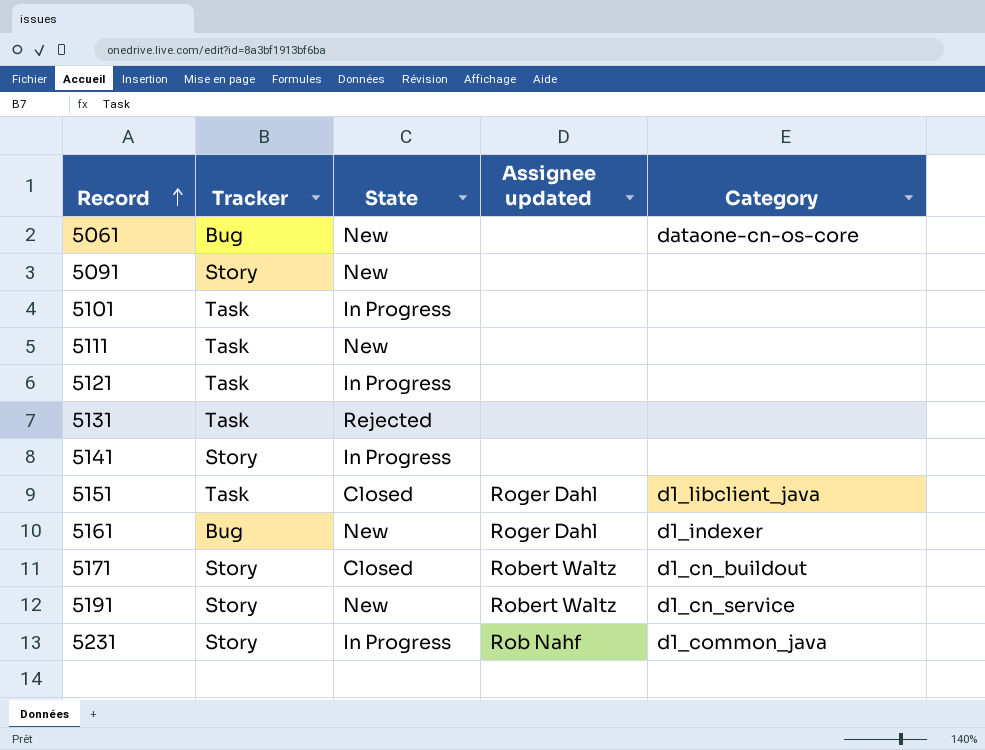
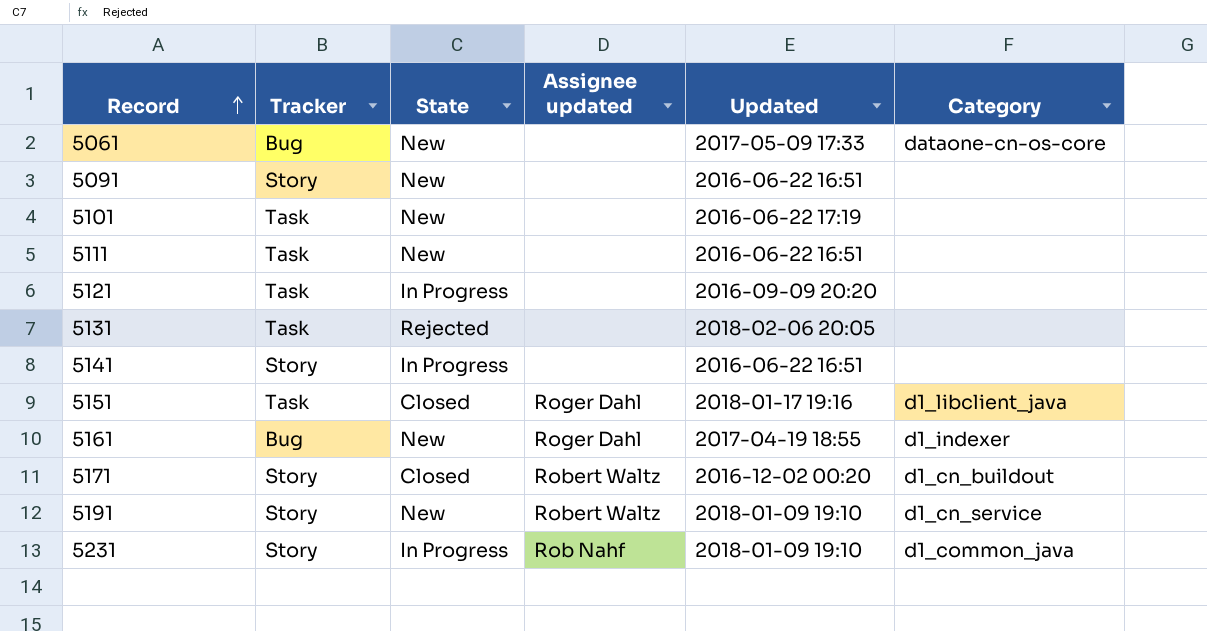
column Updated | position: none -> 5
5101 | State: In Progress -> New

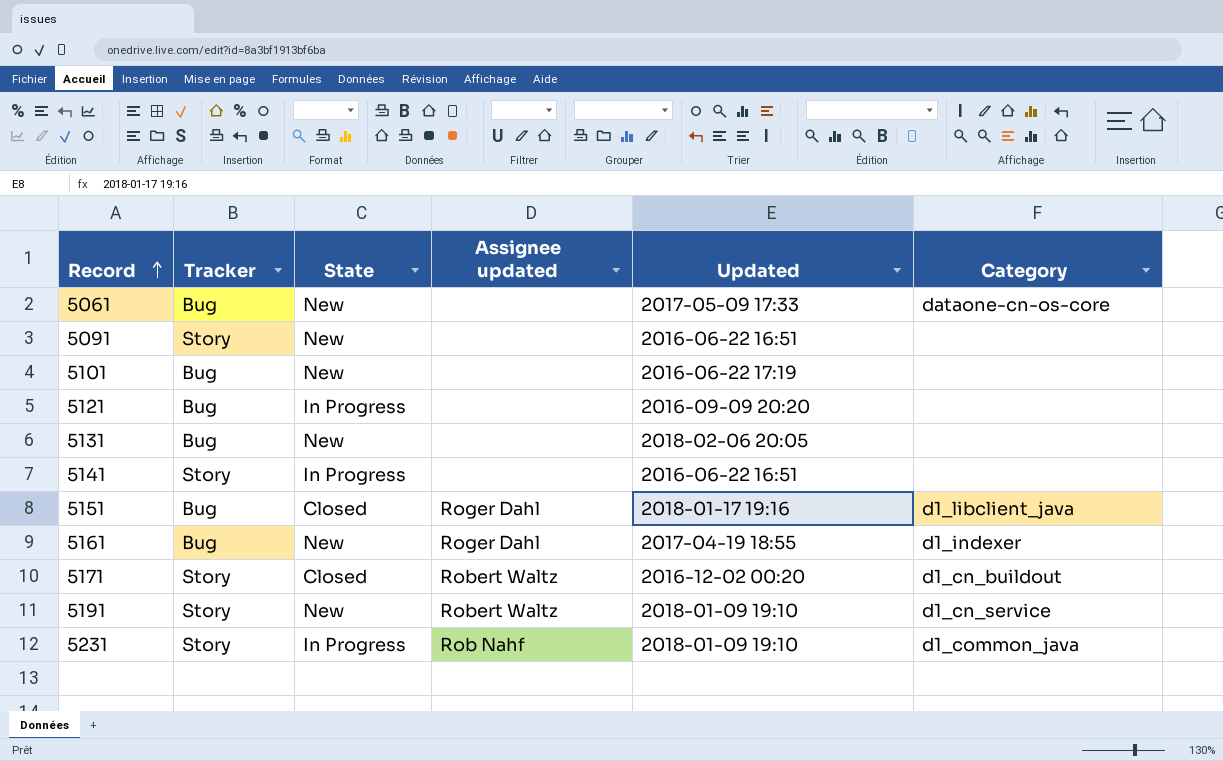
row 5111: Task | New | none | 2016-06-22 16:51 | none -> none
5101 | Tracker: Task -> Bug
5121 | Tracker: Task -> Bug
5131 | Tracker: Task -> Bug
5131 | State: Rejected -> New
5151 | Tracker: Task -> Bug

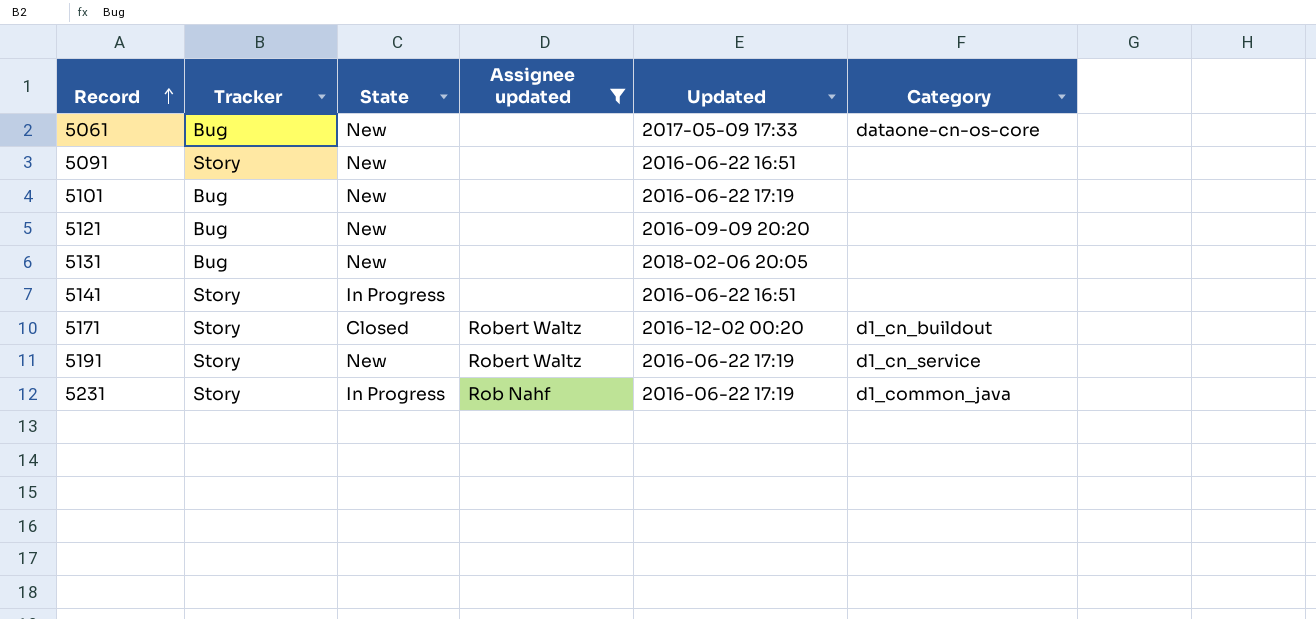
filter: none -> Assignee updated != Roger Dahl
5121 | State: In Progress -> New
5191 | Updated: 2018-01-09 19:10 -> 2016-06-22 17:19
5231 | Updated: 2018-01-09 19:10 -> 2016-06-22 17:19

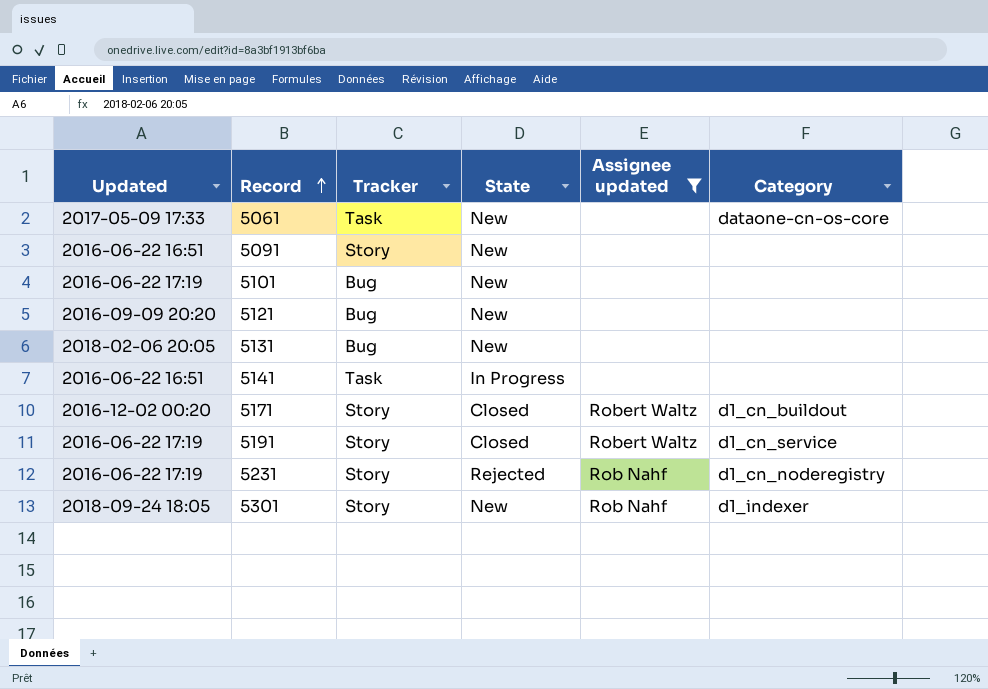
column Updated | position: 5 -> 1
5061 | Tracker: Bug -> Task
5141 | Tracker: Story -> Task
5191 | State: New -> Closed
5231 | State: In Progress -> Rejected
5231 | Category: d1_common_java -> d1_cn_noderegistry
row 5301: none -> 2018-09-24 18:05 | Story | New | Rob Nahf | d1_indexer

